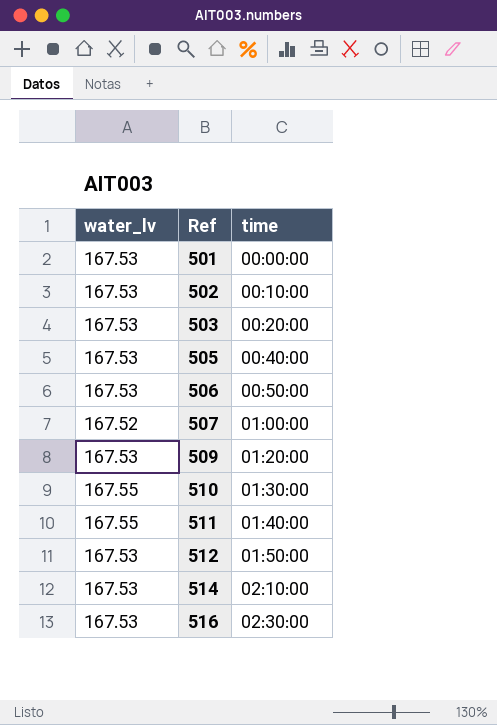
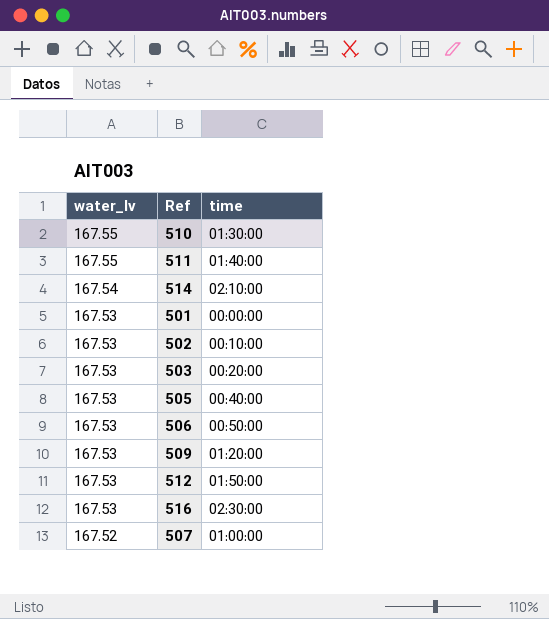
row order: Ref ascending -> water_lv descending
514 | water_lv: 167.53 -> 167.54

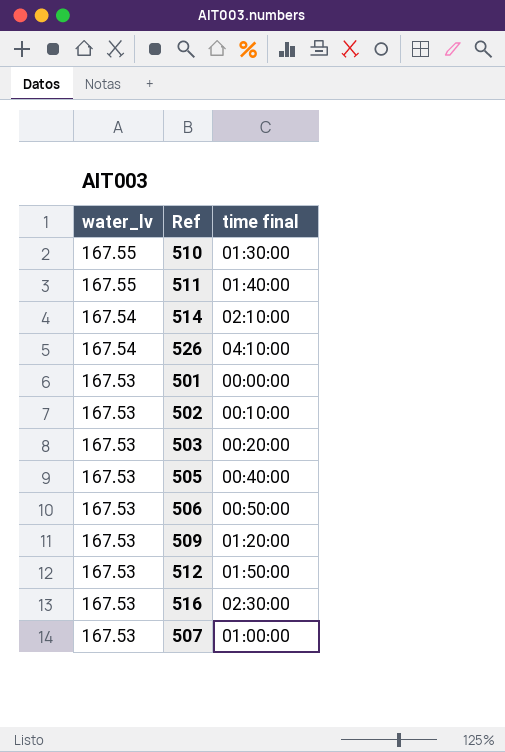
column name: time -> time final
row 526: none -> 167.54 | 04:10:00
507 | water_lv: 167.52 -> 167.53

